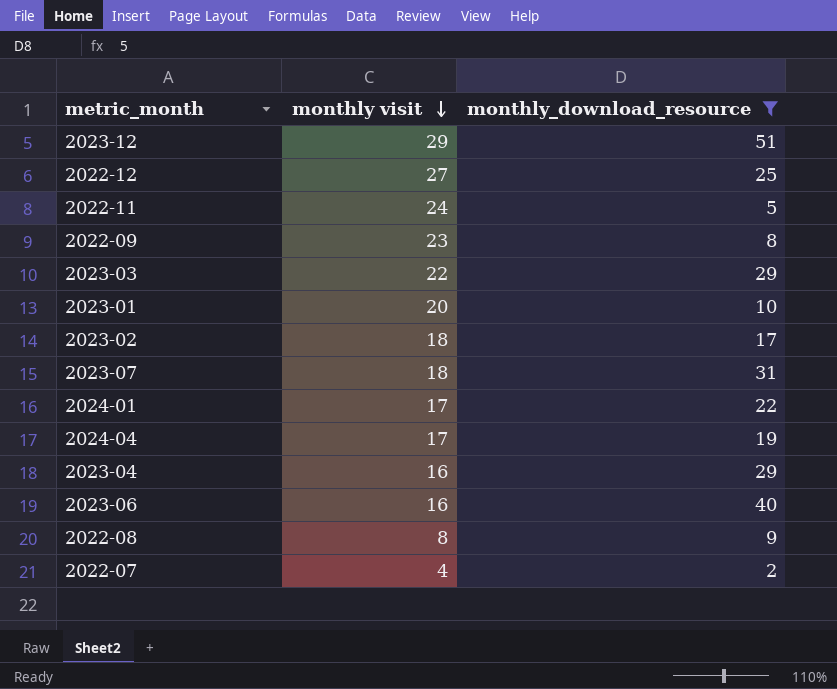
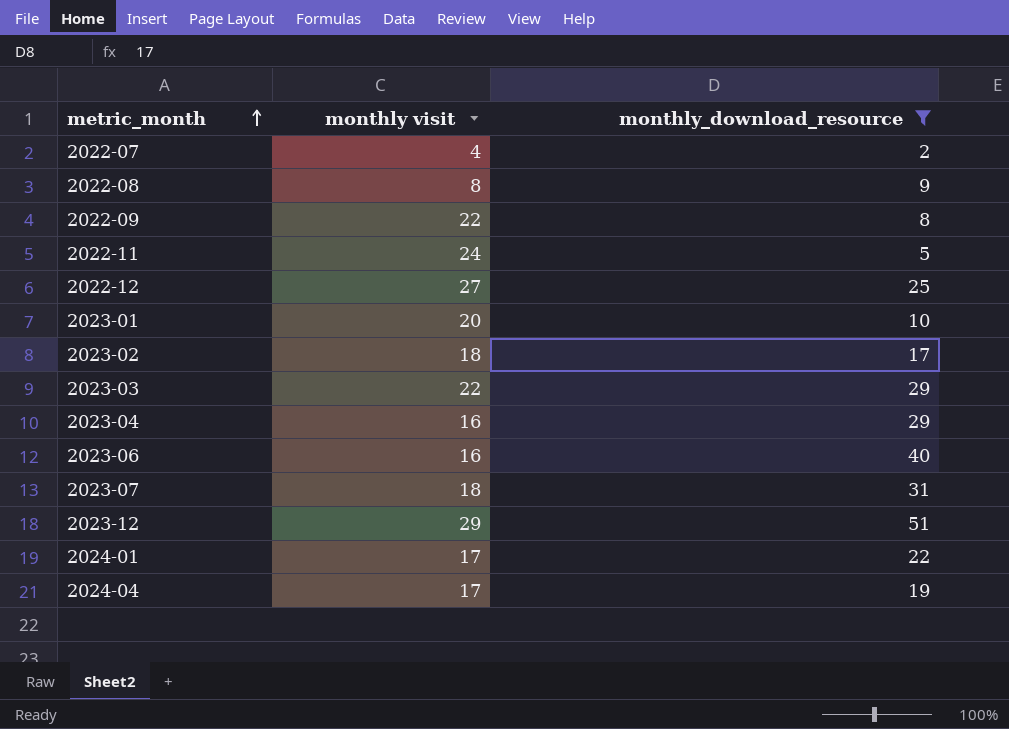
row order: monthly visit descending -> metric_month ascending
2022-09 | monthly visit: 23 -> 22

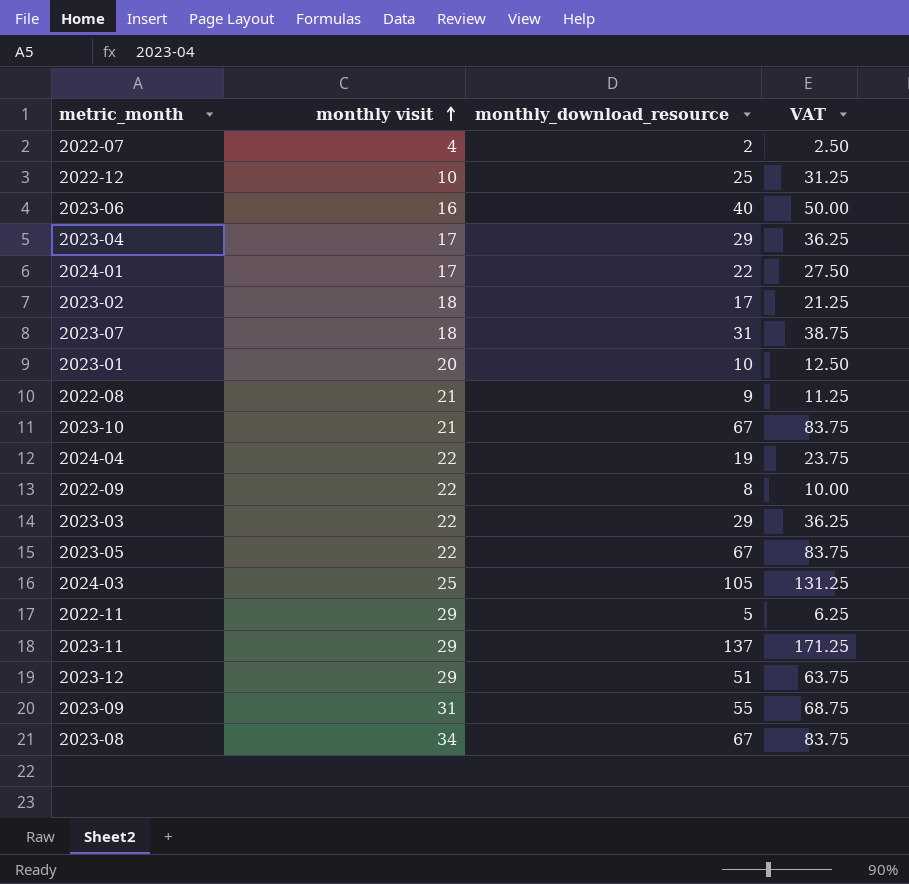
filter: monthly_download_resource <= 51 -> none
row order: metric_month ascending -> monthly visit ascending
column VAT | formula: none -> [monthly_download_resource] * 1.25
2022-12 | monthly visit: 27 -> 10
2023-04 | monthly visit: 16 -> 17
2022-08 | monthly visit: 8 -> 21
2024-04 | monthly visit: 17 -> 22
2022-11 | monthly visit: 24 -> 29

